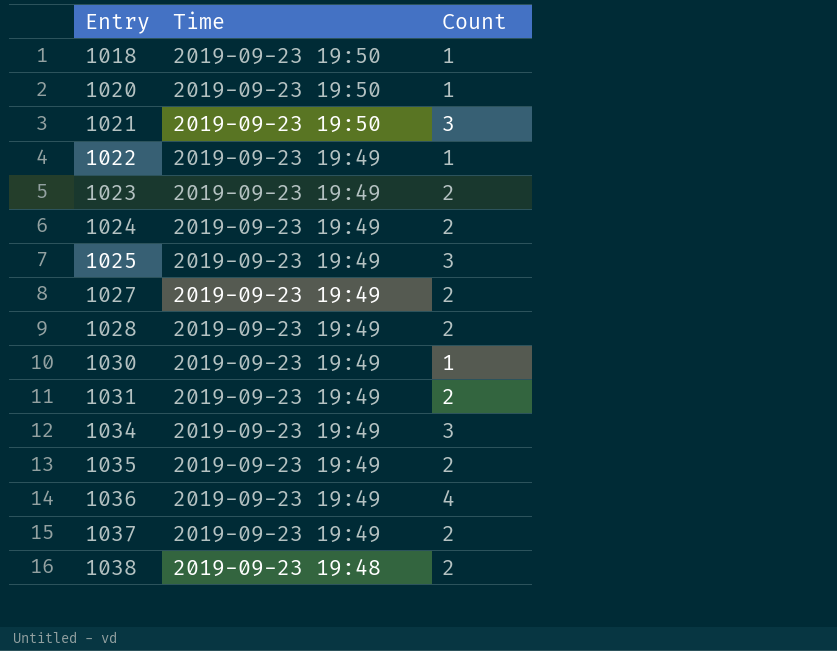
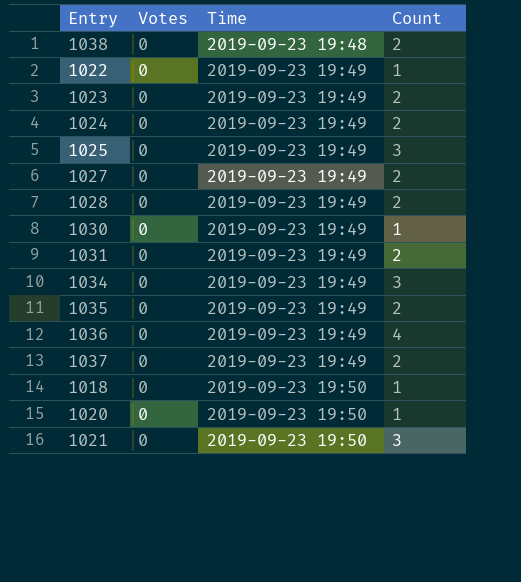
row order: Entry ascending -> Time ascending
column Votes | position: none -> 2

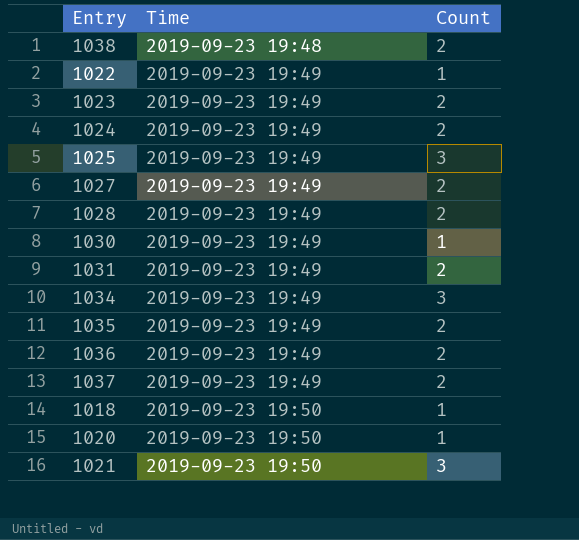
column Votes | position: 2 -> none
1036 | Count: 4 -> 2

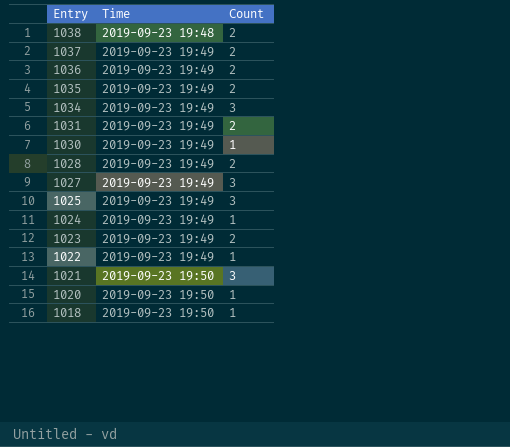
row order: Time ascending -> Entry descending
1027 | Count: 2 -> 3
1024 | Count: 2 -> 1

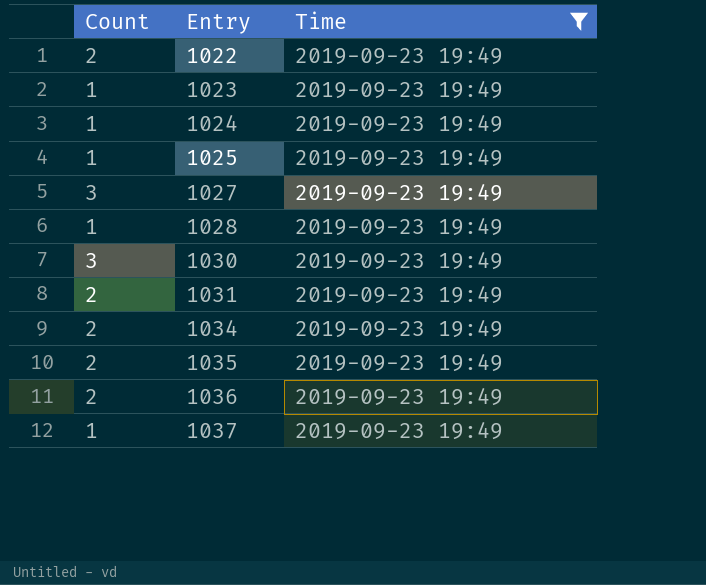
filter: none -> Time = 2019-09-23 19:49
row order: Entry descending -> Entry ascending
column Count | position: 3 -> 1
1022 | Count: 1 -> 2
1023 | Count: 2 -> 1
1025 | Count: 3 -> 1
1028 | Count: 2 -> 1
1030 | Count: 1 -> 3
1034 | Count: 3 -> 2
1037 | Count: 2 -> 1

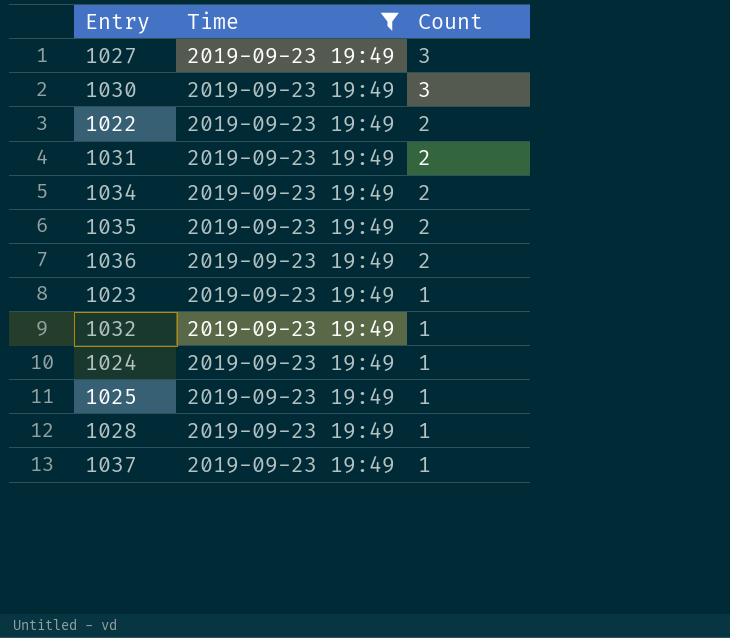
row order: Entry ascending -> Count descending
column Count | position: 1 -> 3
row 1032: none -> 2019-09-23 19:49 | 1

